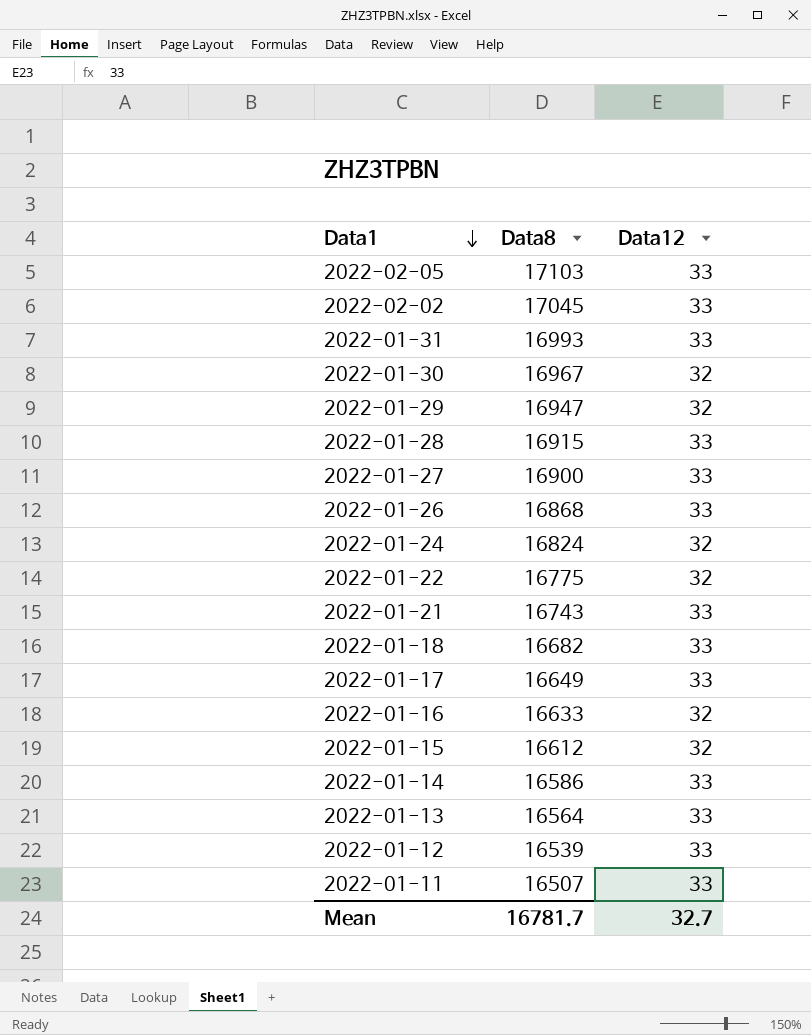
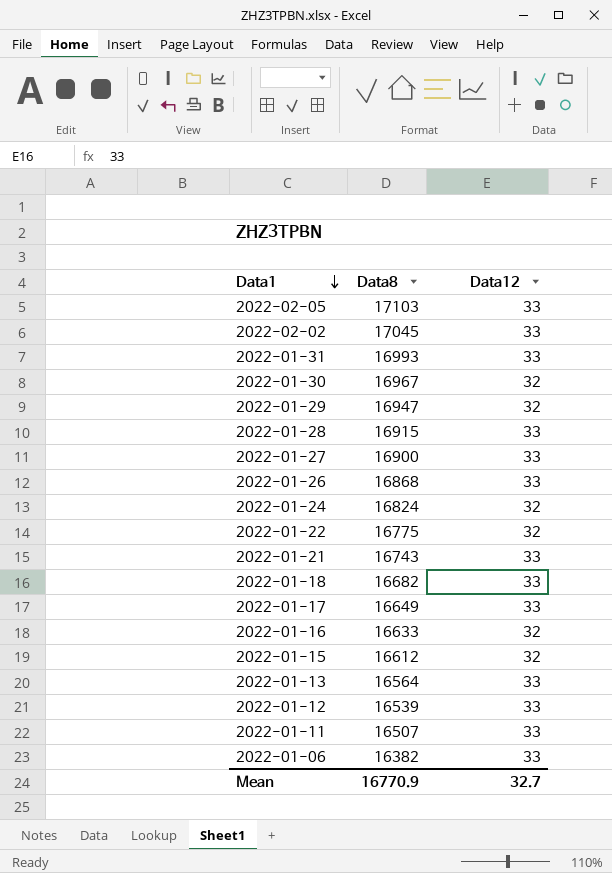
row 2022-01-14: 16586 | 33 -> none
row 2022-01-06: none -> 16382 | 33
Mean | Data8: 16781.7 -> 16770.9

